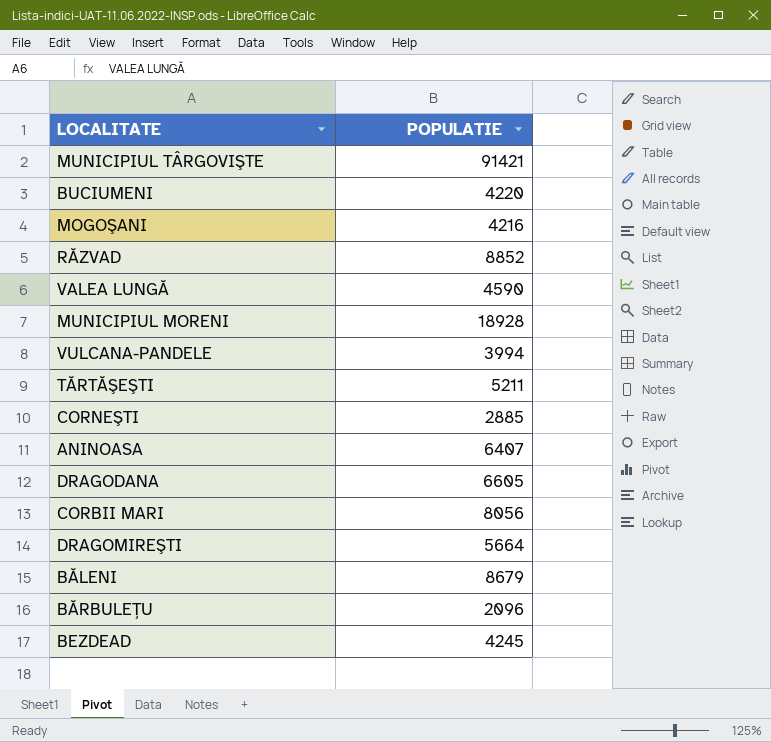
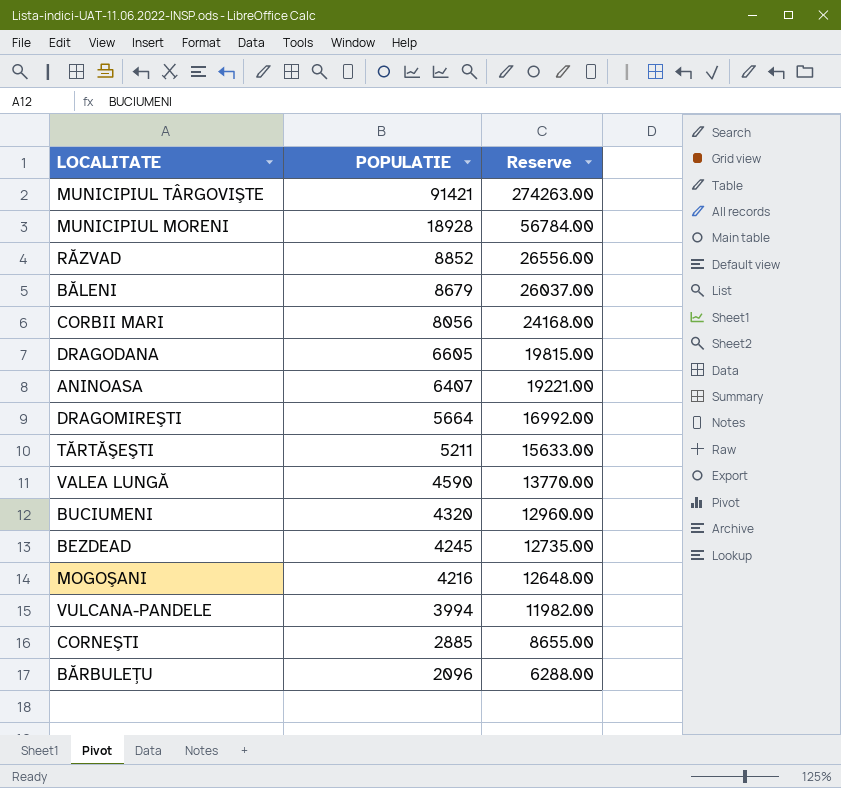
row order: none -> POPULATIE descending
column Reserve | formula: none -> [POPULATIE] * 3
BUCIUMENI | POPULATIE: 4220 -> 4320

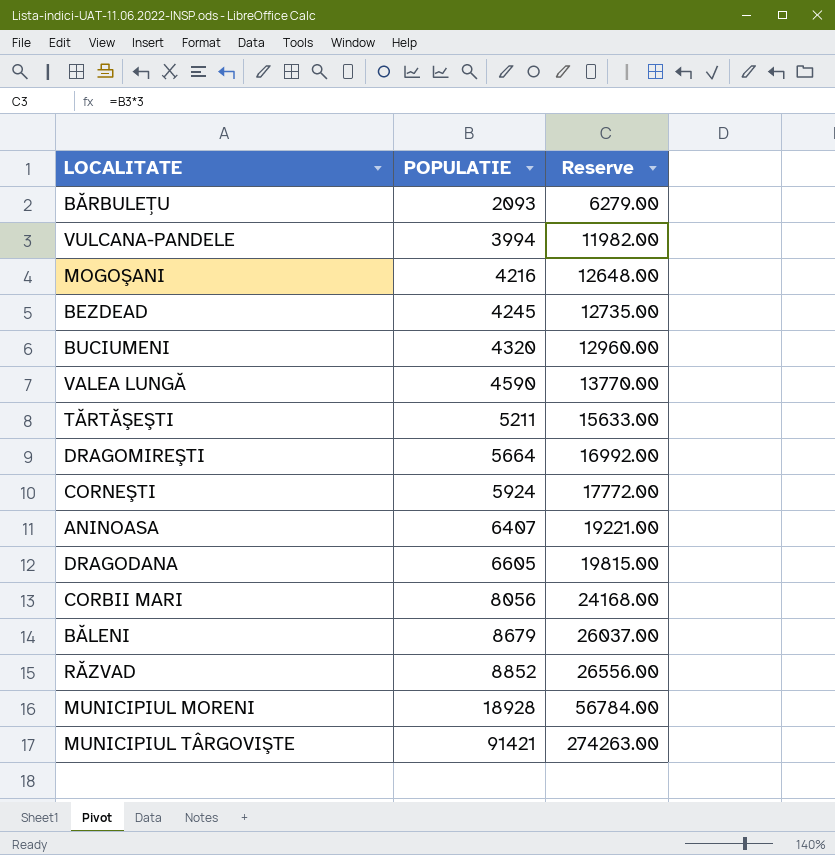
row order: POPULATIE descending -> POPULATIE ascending
BĂRBULEŢU | POPULATIE: 2096 -> 2093
BĂRBULEŢU | Reserve: 6288.00 -> 6279.00
CORNEŞTI | POPULATIE: 2885 -> 5924
CORNEŞTI | Reserve: 8655.00 -> 17772.00

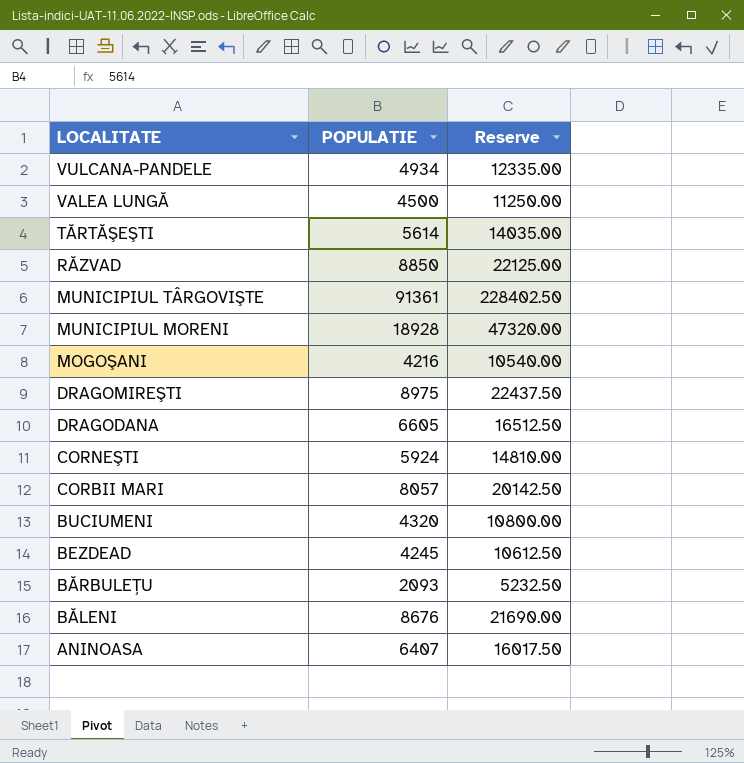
row order: POPULATIE ascending -> LOCALITATE descending
column Reserve | formula: [POPULATIE] * 3 -> [POPULATIE] * 2.5
VULCANA-PANDELE | POPULATIE: 3994 -> 4934
VALEA LUNGĂ | POPULATIE: 4590 -> 4500
TĂRTĂŞEŞTI | POPULATIE: 5211 -> 5614
RĂZVAD | POPULATIE: 8852 -> 8850
MUNICIPIUL TÂRGOVIŞTE | POPULATIE: 91421 -> 91361
DRAGOMIREŞTI | POPULATIE: 5664 -> 8975
CORBII MARI | POPULATIE: 8056 -> 8057
BĂLENI | POPULATIE: 8679 -> 8676

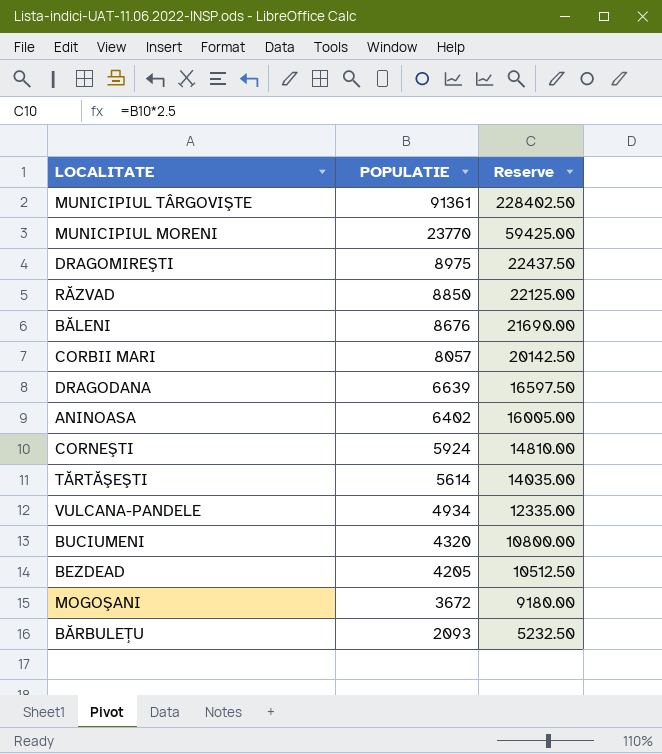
row order: LOCALITATE descending -> POPULATIE descending
row VALEA LUNGĂ: 4500 | 11250.00 -> none
MUNICIPIUL MORENI | POPULATIE: 18928 -> 23770
MUNICIPIUL MORENI | Reserve: 47320.00 -> 59425.00
DRAGODANA | POPULATIE: 6605 -> 6639
DRAGODANA | Reserve: 16512.50 -> 16597.50
ANINOASA | POPULATIE: 6407 -> 6402
ANINOASA | Reserve: 16017.50 -> 16005.00
BEZDEAD | POPULATIE: 4245 -> 4205
BEZDEAD | Reserve: 10612.50 -> 10512.50
MOGOŞANI | POPULATIE: 4216 -> 3672
MOGOŞANI | Reserve: 10540.00 -> 9180.00

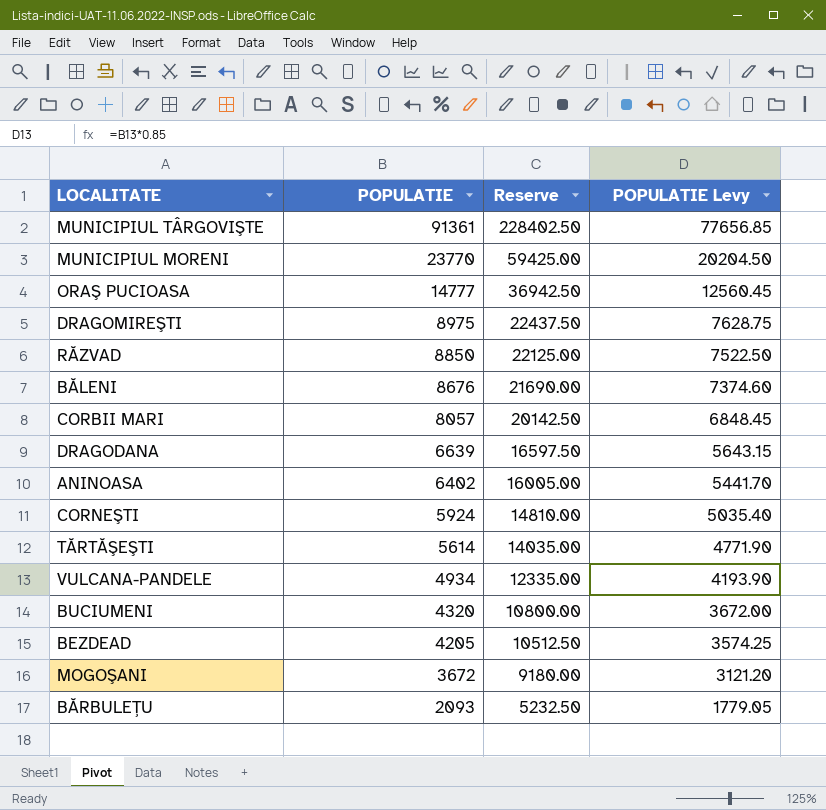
column POPULATIE Levy | formula: none -> [POPULATIE] * 0.85
row ORAŞ PUCIOASA: none -> 14777 | 36942.50 | 12560.45

